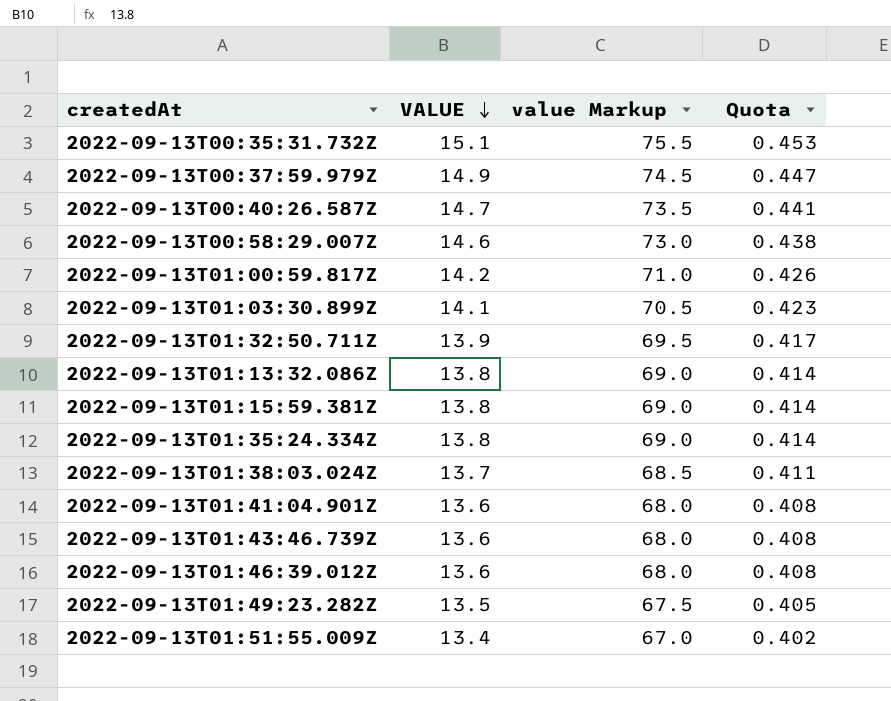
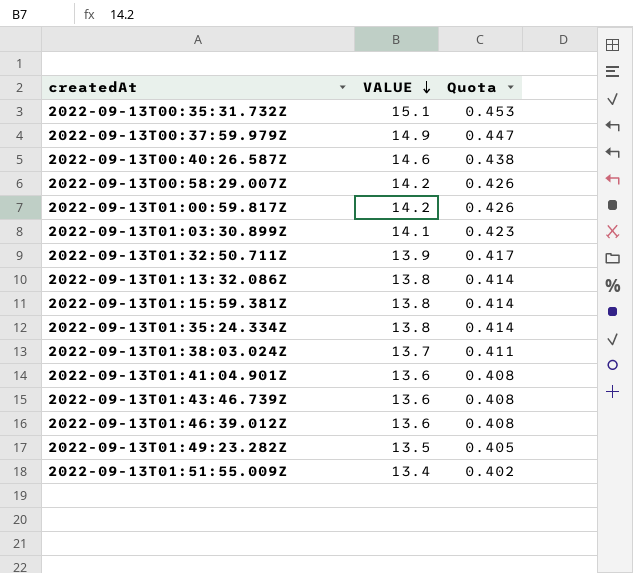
column value Markup | formula: [VALUE] * 5 -> none
2022-09-13T00:40:26.587Z | VALUE: 14.7 -> 14.6
2022-09-13T00:40:26.587Z | Quota: 0.441 -> 0.438
2022-09-13T00:58:29.007Z | VALUE: 14.6 -> 14.2
2022-09-13T00:58:29.007Z | Quota: 0.438 -> 0.426

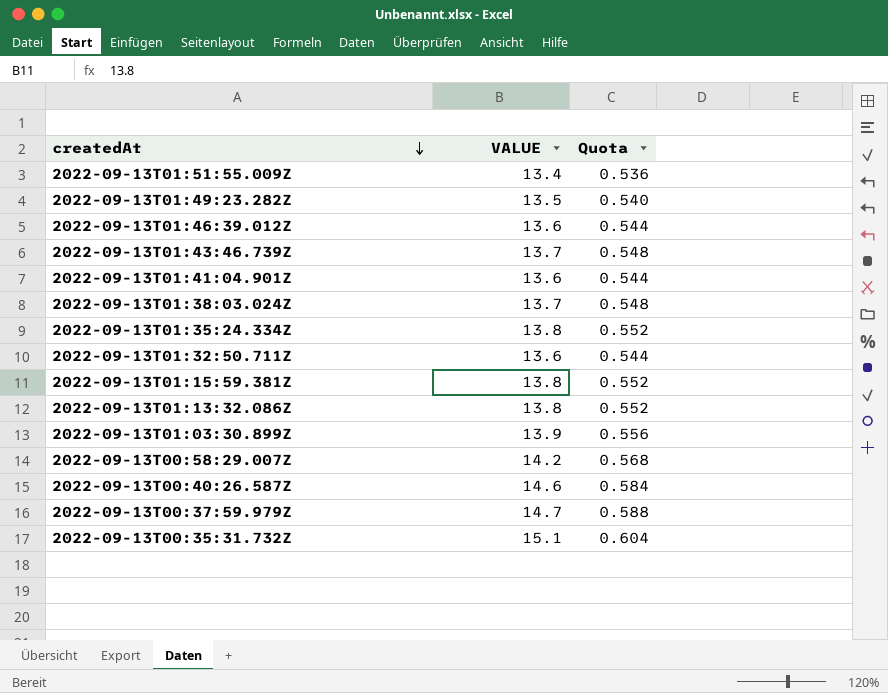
row order: VALUE descending -> createdAt descending
column Quota | formula: [VALUE] * 0.03 -> [VALUE] * 0.04
row 2022-09-13T01:00:59.817Z: 14.2 | 0.426 -> none
2022-09-13T01:43:46.739Z | VALUE: 13.6 -> 13.7
2022-09-13T01:32:50.711Z | VALUE: 13.9 -> 13.6
2022-09-13T01:03:30.899Z | VALUE: 14.1 -> 13.9
2022-09-13T00:37:59.979Z | VALUE: 14.9 -> 14.7

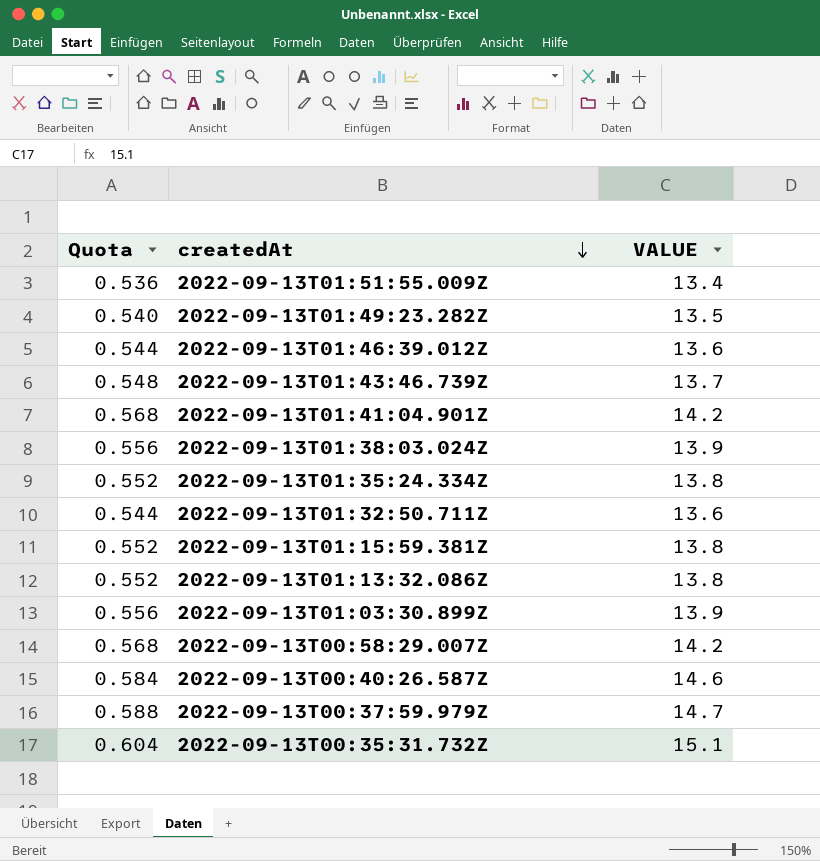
column Quota | position: 3 -> 1
2022-09-13T01:41:04.901Z | Quota: 0.544 -> 0.568
2022-09-13T01:41:04.901Z | VALUE: 13.6 -> 14.2
2022-09-13T01:38:03.024Z | Quota: 0.548 -> 0.556
2022-09-13T01:38:03.024Z | VALUE: 13.7 -> 13.9

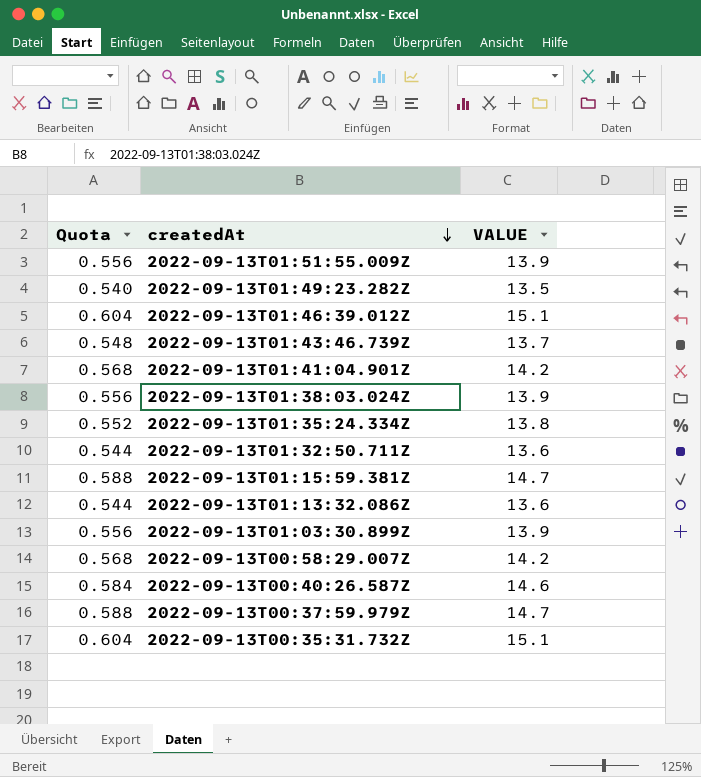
2022-09-13T01:51:55.009Z | Quota: 0.536 -> 0.556
2022-09-13T01:51:55.009Z | VALUE: 13.4 -> 13.9
2022-09-13T01:46:39.012Z | Quota: 0.544 -> 0.604
2022-09-13T01:46:39.012Z | VALUE: 13.6 -> 15.1
2022-09-13T01:15:59.381Z | Quota: 0.552 -> 0.588
2022-09-13T01:15:59.381Z | VALUE: 13.8 -> 14.7
2022-09-13T01:13:32.086Z | Quota: 0.552 -> 0.544
2022-09-13T01:13:32.086Z | VALUE: 13.8 -> 13.6

